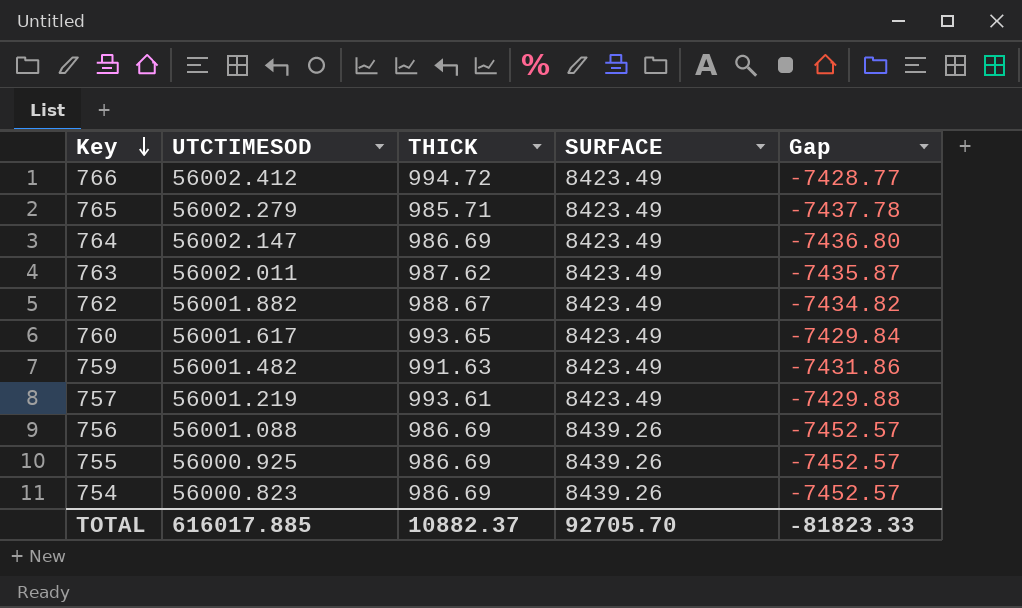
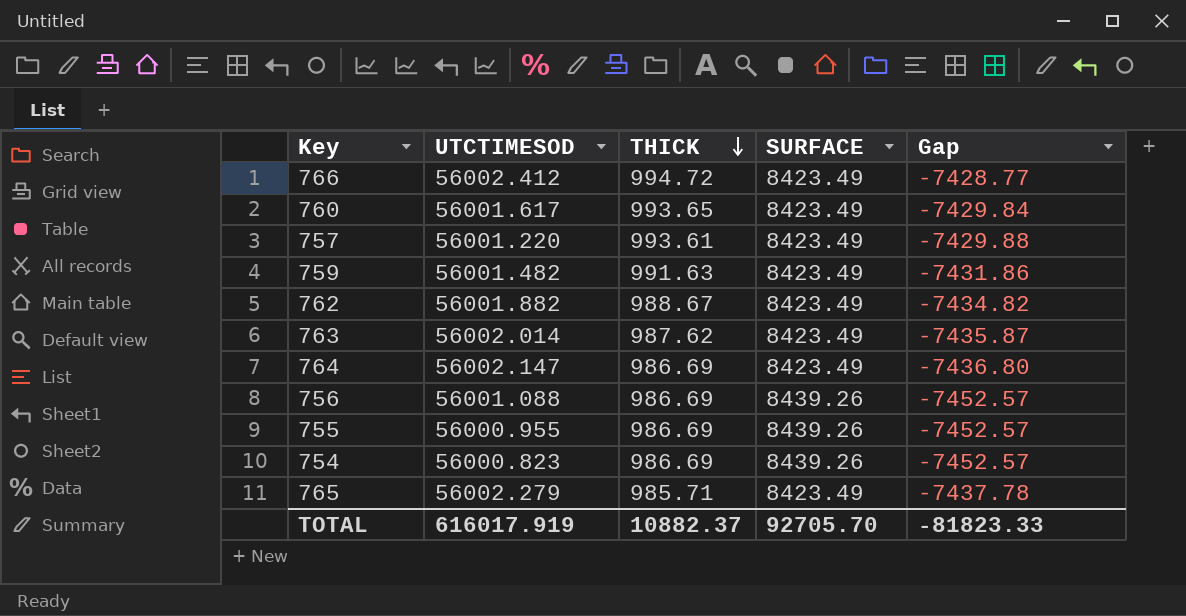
row order: Key descending -> THICK descending
757 | UTCTIMESOD: 56001.219 -> 56001.220
763 | UTCTIMESOD: 56002.011 -> 56002.014
755 | UTCTIMESOD: 56000.925 -> 56000.955
TOTAL | UTCTIMESOD: 616017.885 -> 616017.919

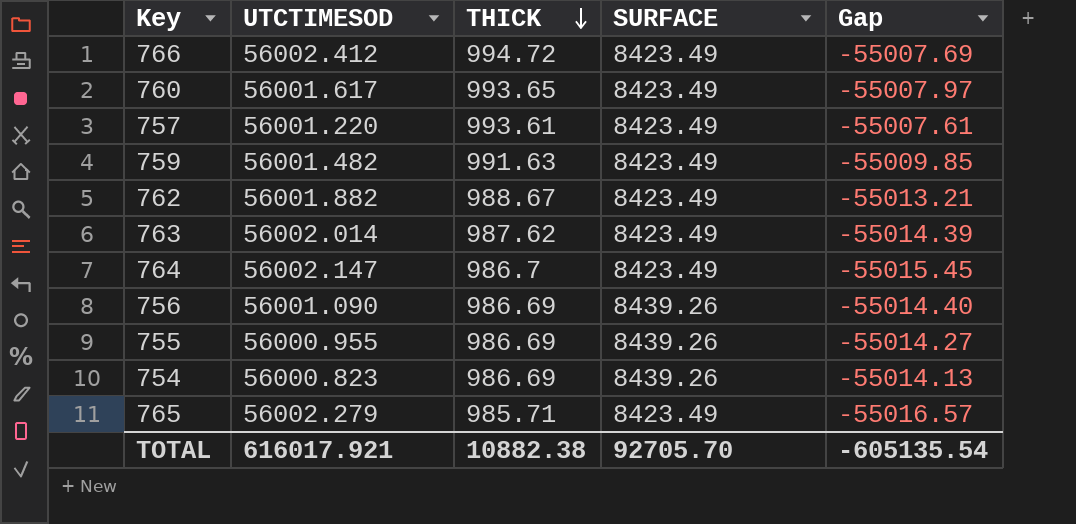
column Gap | formula: [THICK] - [SURFACE] -> [THICK] - [UTCTIMESOD]
764 | THICK: 986.69 -> 986.7
756 | UTCTIMESOD: 56001.088 -> 56001.090
TOTAL | UTCTIMESOD: 616017.919 -> 616017.921
TOTAL | THICK: 10882.37 -> 10882.38
TOTAL | Gap: -81823.33 -> -605135.54

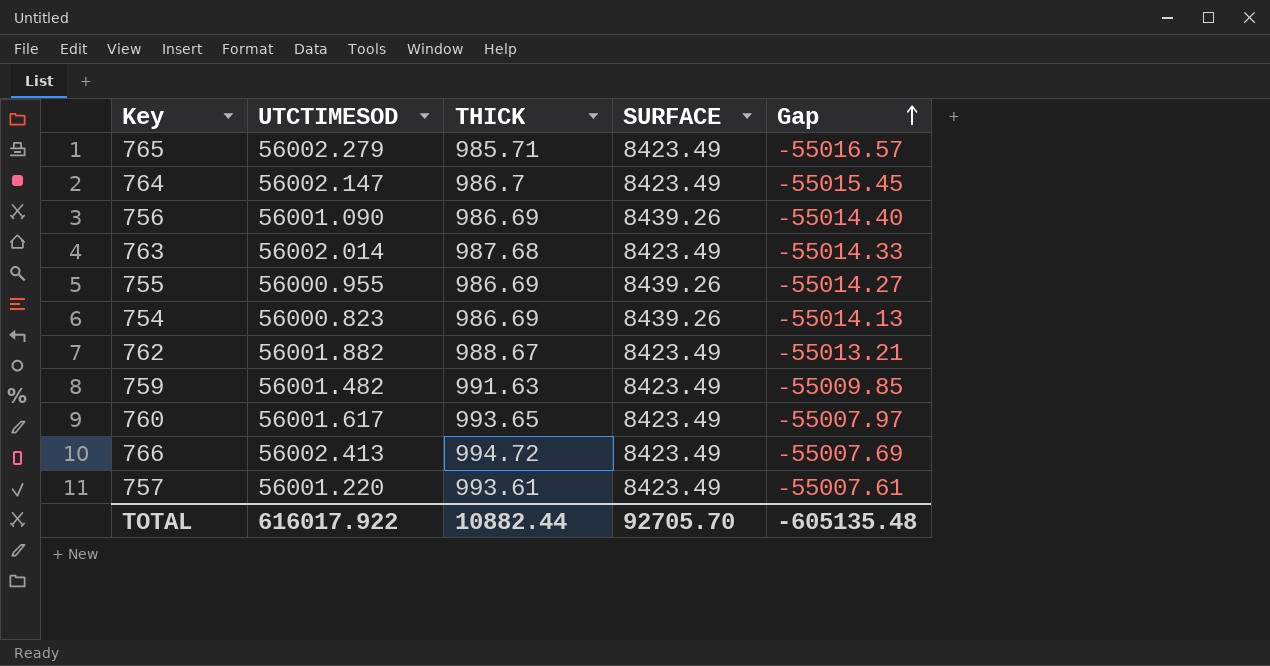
row order: THICK descending -> Gap ascending
763 | THICK: 987.62 -> 987.68
763 | Gap: -55014.39 -> -55014.33
766 | UTCTIMESOD: 56002.412 -> 56002.413
TOTAL | UTCTIMESOD: 616017.921 -> 616017.922
TOTAL | THICK: 10882.38 -> 10882.44
TOTAL | Gap: -605135.54 -> -605135.48

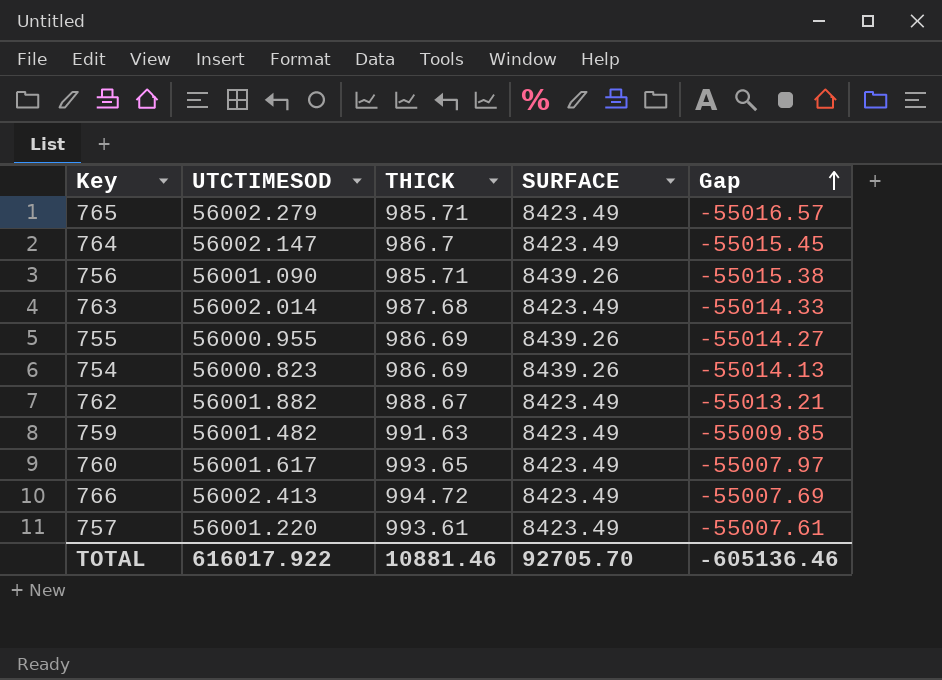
756 | THICK: 986.69 -> 985.71
756 | Gap: -55014.40 -> -55015.38
TOTAL | THICK: 10882.44 -> 10881.46
TOTAL | Gap: -605135.48 -> -605136.46

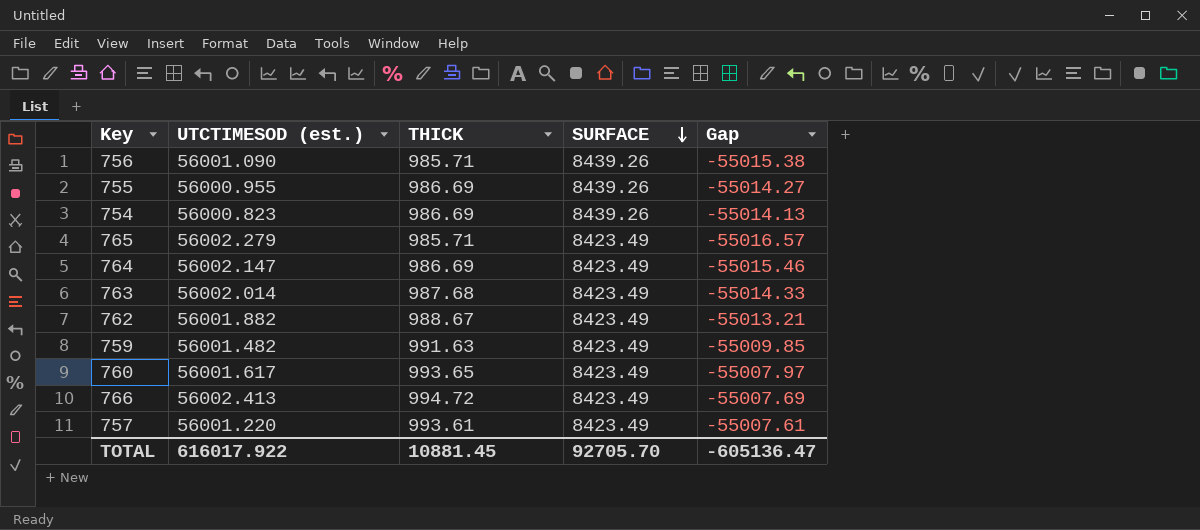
row order: Gap ascending -> SURFACE descending
column name: UTCTIMESOD -> UTCTIMESOD (est.)
764 | THICK: 986.7 -> 986.69
764 | Gap: -55015.45 -> -55015.46
TOTAL | THICK: 10881.46 -> 10881.45
TOTAL | Gap: -605136.46 -> -605136.47

